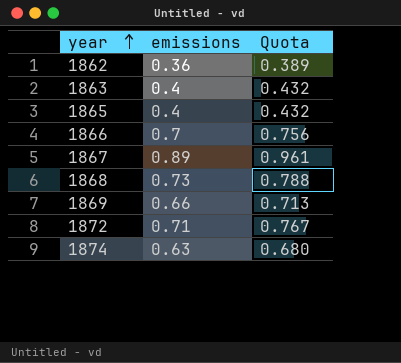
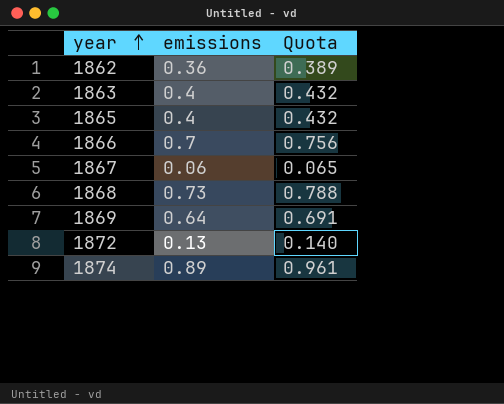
1867 | emissions: 0.89 -> 0.06
1867 | Quota: 0.961 -> 0.065
1869 | emissions: 0.66 -> 0.64
1869 | Quota: 0.713 -> 0.691
1872 | emissions: 0.71 -> 0.13
1872 | Quota: 0.767 -> 0.140
1874 | emissions: 0.63 -> 0.89
1874 | Quota: 0.680 -> 0.961

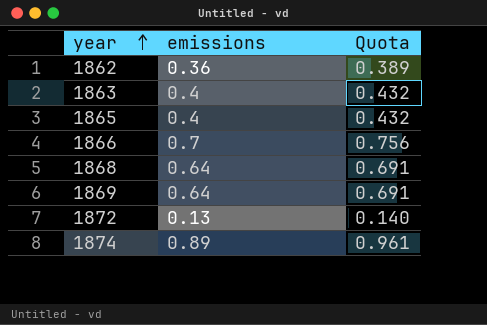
row 1867: 0.06 | 0.065 -> none
1868 | emissions: 0.73 -> 0.64
1868 | Quota: 0.788 -> 0.691

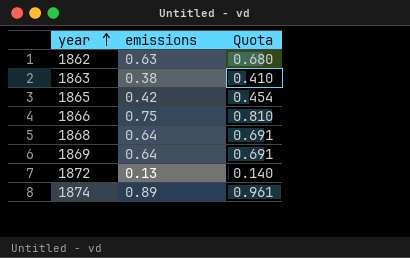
1862 | emissions: 0.36 -> 0.63
1862 | Quota: 0.389 -> 0.680
1863 | emissions: 0.4 -> 0.38
1863 | Quota: 0.432 -> 0.410
1865 | emissions: 0.4 -> 0.42
1865 | Quota: 0.432 -> 0.454
1866 | emissions: 0.7 -> 0.75
1866 | Quota: 0.756 -> 0.810

